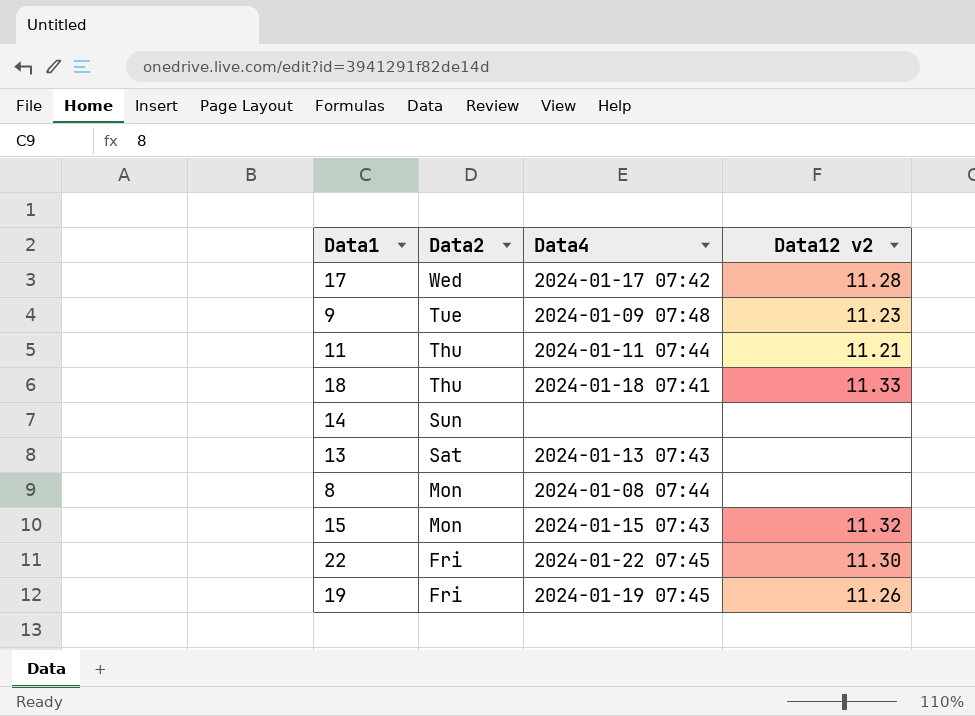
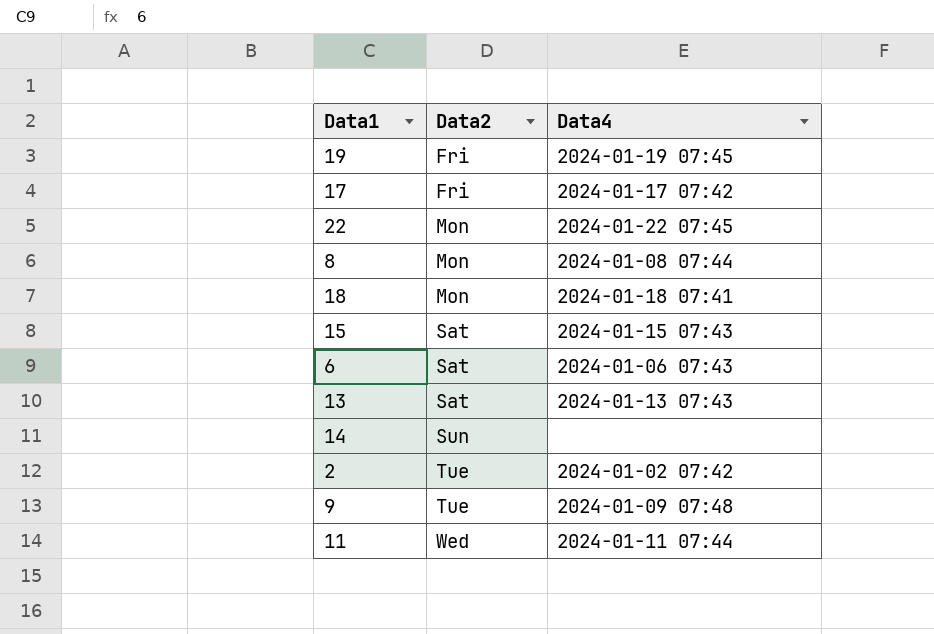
row order: Data2 descending -> Data2 ascending
column Data12 v2 | position: 4 -> none
17 | Data2: Wed -> Fri
22 | Data2: Fri -> Mon
18 | Data2: Thu -> Mon
15 | Data2: Mon -> Sat
row 6: none -> Sat | 2024-01-06 07:43
row 2: none -> Tue | 2024-01-02 07:42
11 | Data2: Thu -> Wed

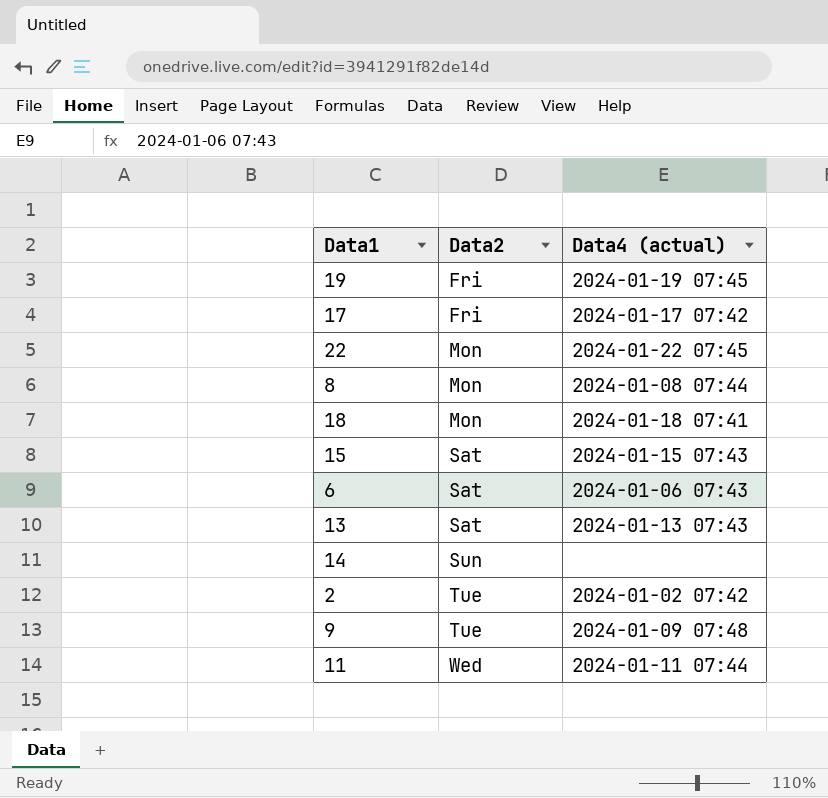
column name: Data4 -> Data4 (actual)

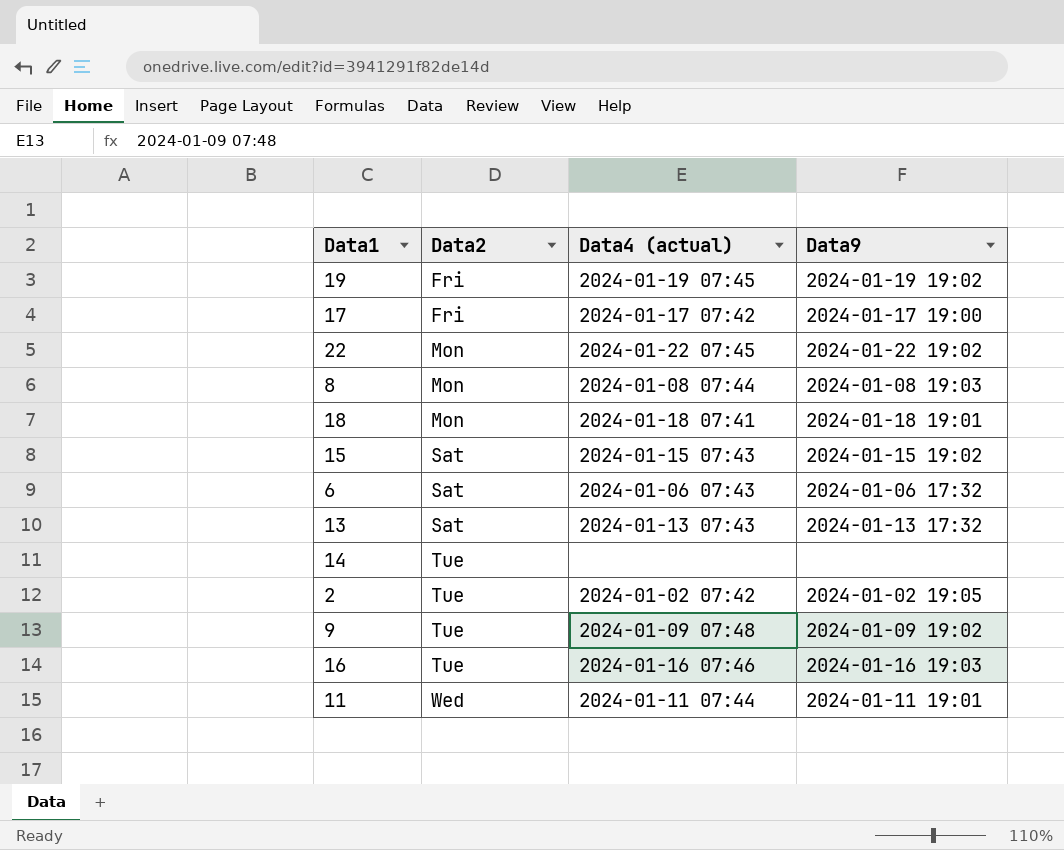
column Data9 | position: none -> 4
14 | Data2: Sun -> Tue
row 16: none -> Tue | 2024-01-16 07:46 | 2024-01-16 19:03

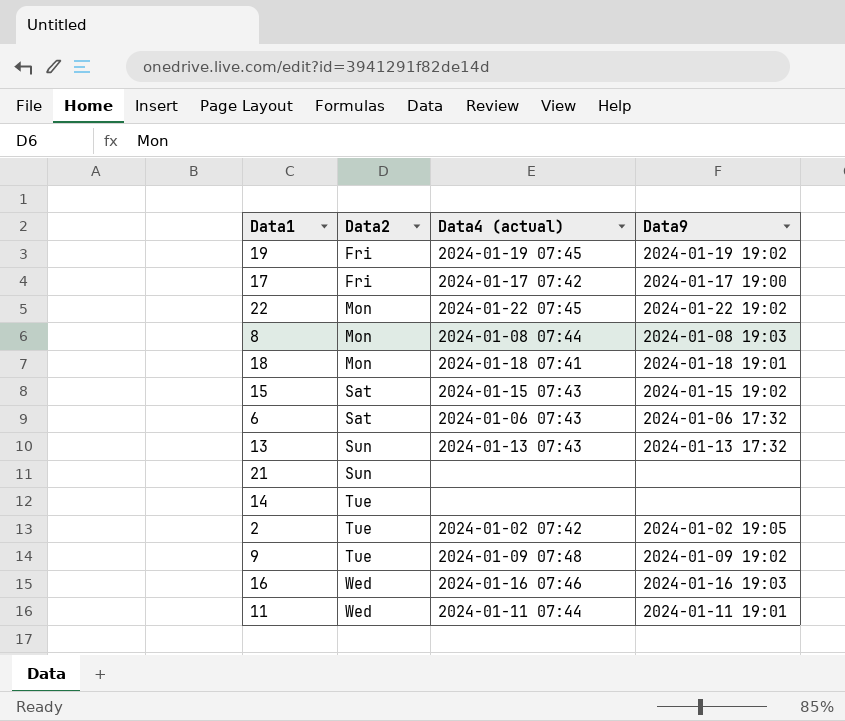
13 | Data2: Sat -> Sun
row 21: none -> Sun | none | none
16 | Data2: Tue -> Wed

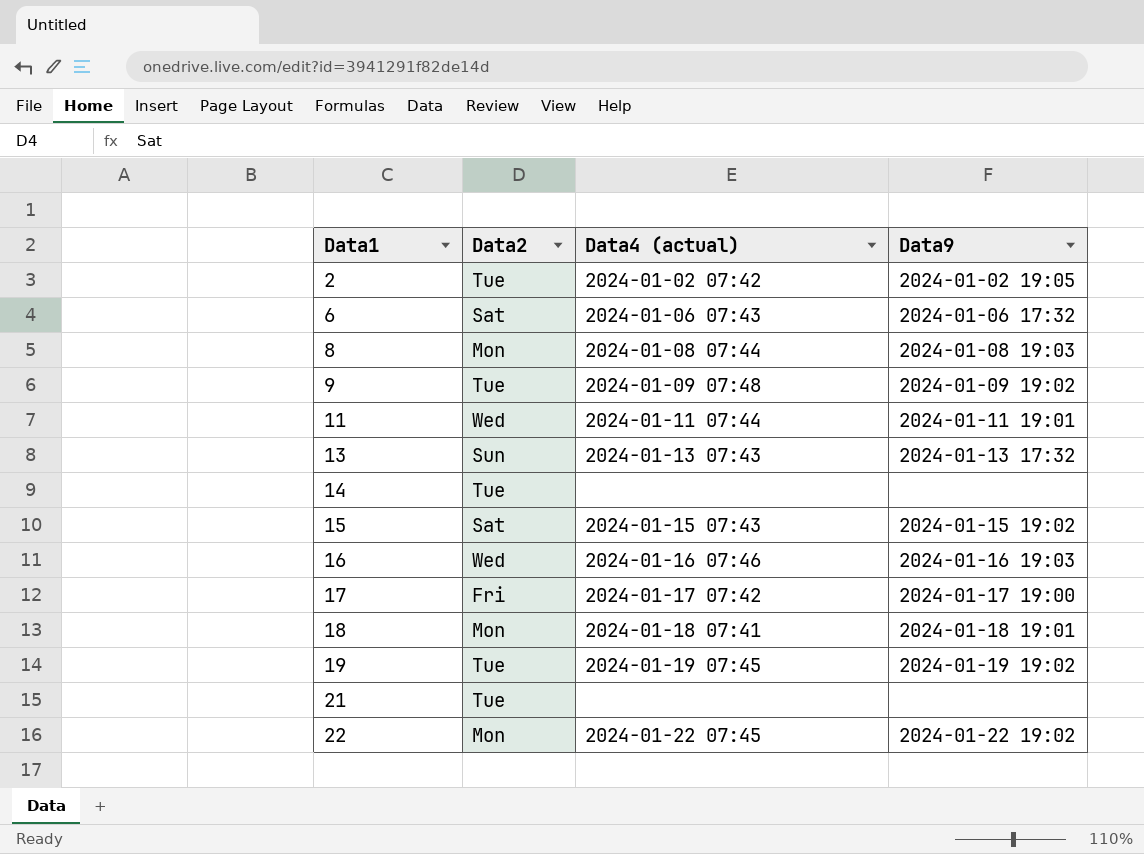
row order: Data2 ascending -> Data1 ascending
19 | Data2: Fri -> Tue
21 | Data2: Sun -> Tue

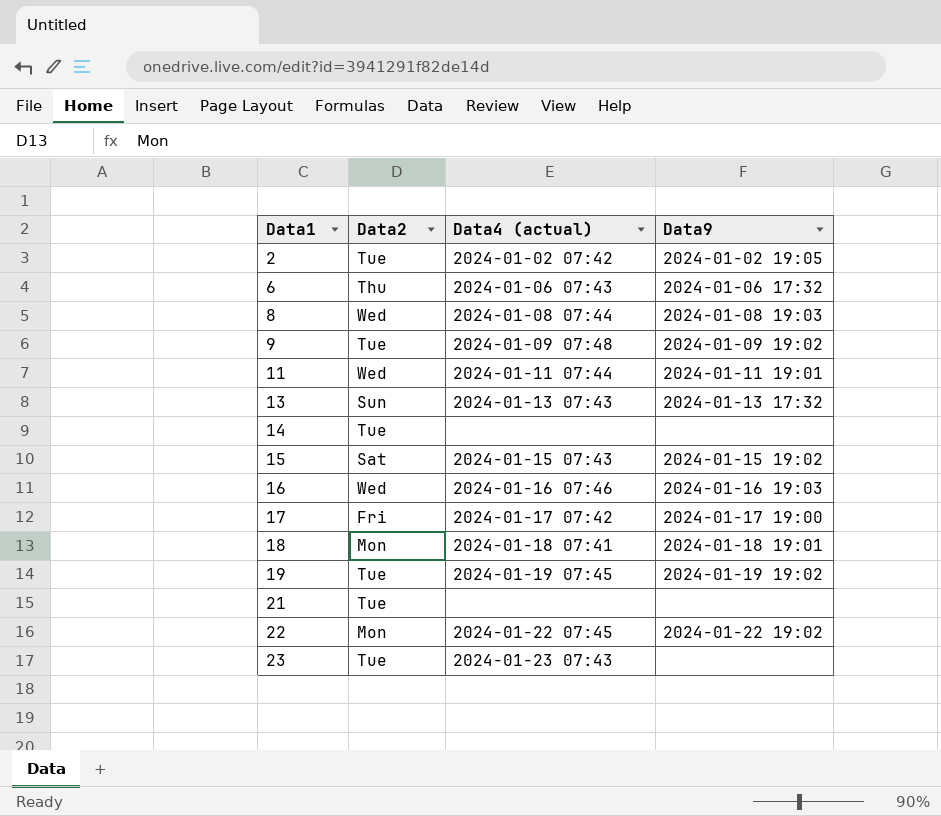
6 | Data2: Sat -> Thu
8 | Data2: Mon -> Wed
row 23: none -> Tue | 2024-01-23 07:43 | none

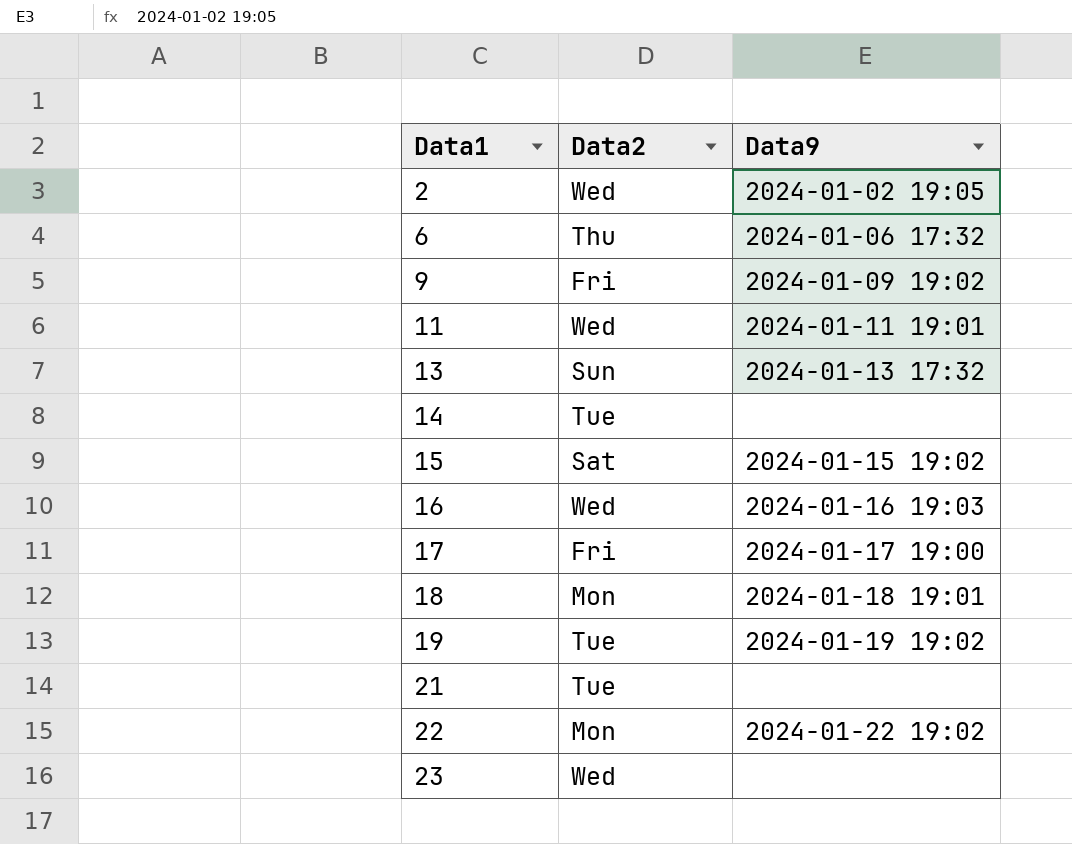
column Data4 (actual) | position: 3 -> none
row 8: Wed | 2024-01-08 07:44 | 2024-01-08 19:03 -> none
2 | Data2: Tue -> Wed
9 | Data2: Tue -> Fri
23 | Data2: Tue -> Wed

